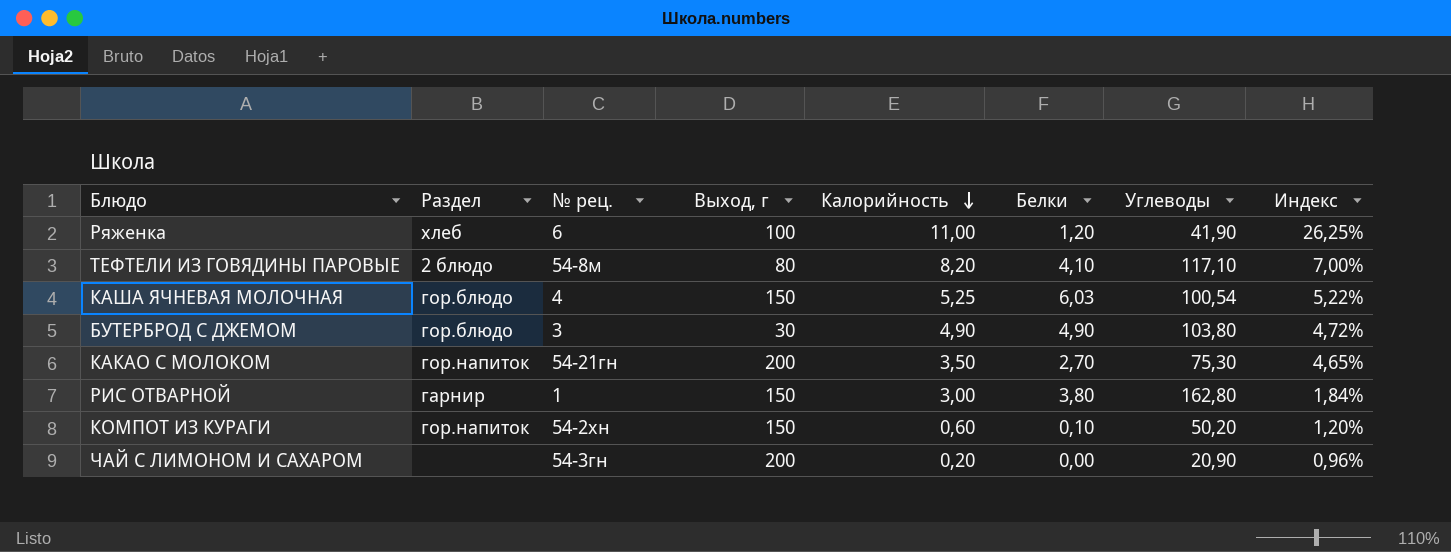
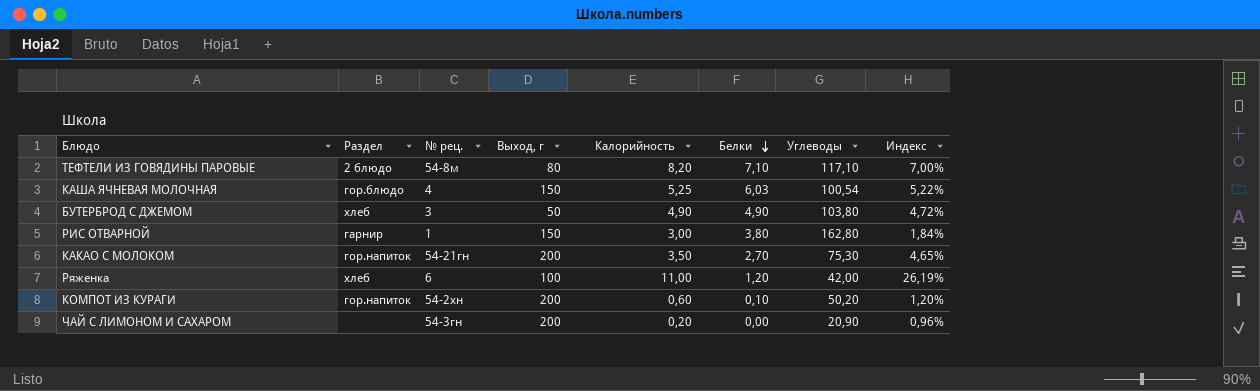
row order: Калорийность descending -> Белки descending
ТЕФТЕЛИ ИЗ ГОВЯДИНЫ ПАРОВЫЕ | Белки: 4,10 -> 7,10
БУТЕРБРОД С ДЖЕМОМ | Раздел: гор.блюдо -> хлеб
БУТЕРБРОД С ДЖЕМОМ | Выход, г: 30 -> 50
Ряженка | Углеводы: 41,90 -> 42,00
Ряженка | Индекс: 26,25% -> 26,19%
КОМПОТ ИЗ КУРАГИ | Выход, г: 150 -> 200

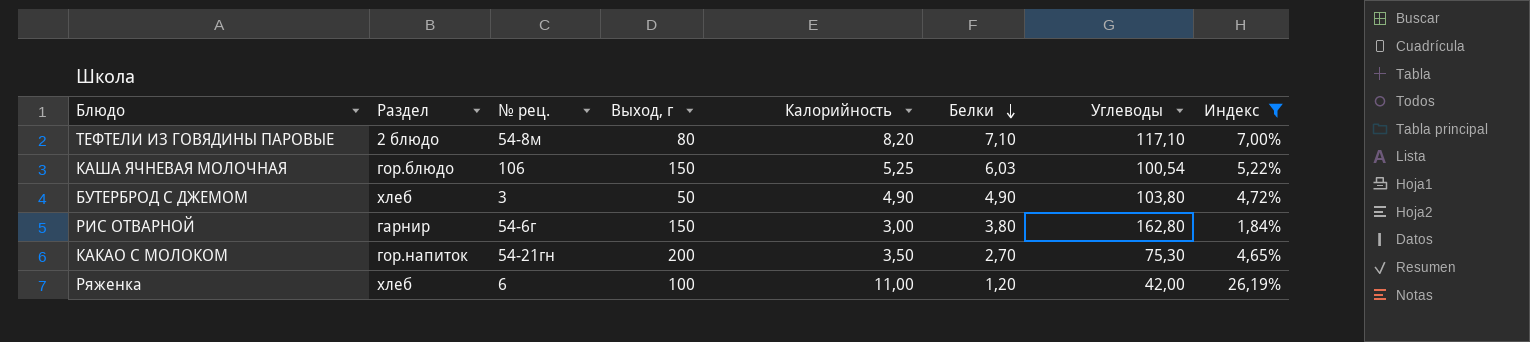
filter: none -> Индекс >= 1,84%
КАША ЯЧНЕВАЯ МОЛОЧНАЯ | № рец.: 4 -> 106
РИС ОТВАРНОЙ | № рец.: 1 -> 54-6г

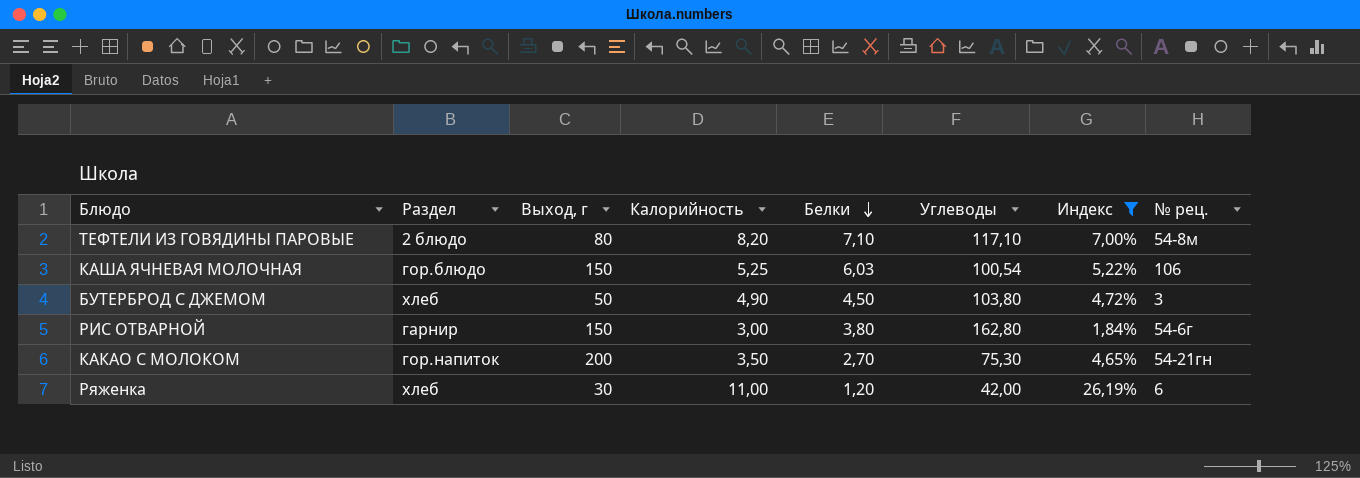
column № рец. | position: 3 -> 8
БУТЕРБРОД С ДЖЕМОМ | Белки: 4,90 -> 4,50
Ряженка | Выход, г: 100 -> 30

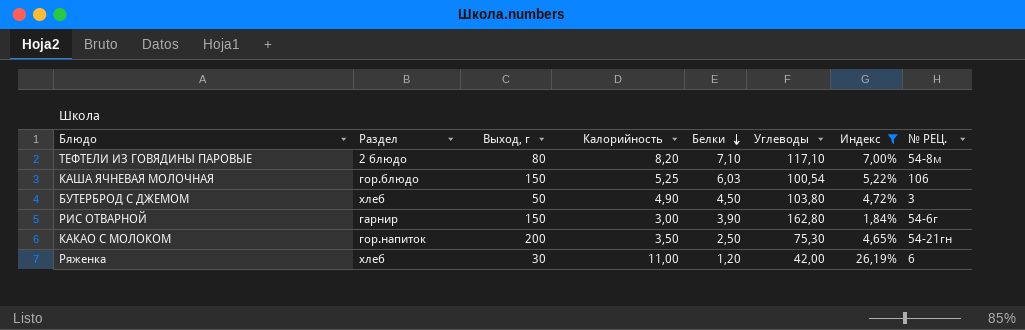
column name: № рец. -> № РЕЦ.
РИС ОТВАРНОЙ | Белки: 3,80 -> 3,90
КАКАО С МОЛОКОМ | Белки: 2,70 -> 2,50

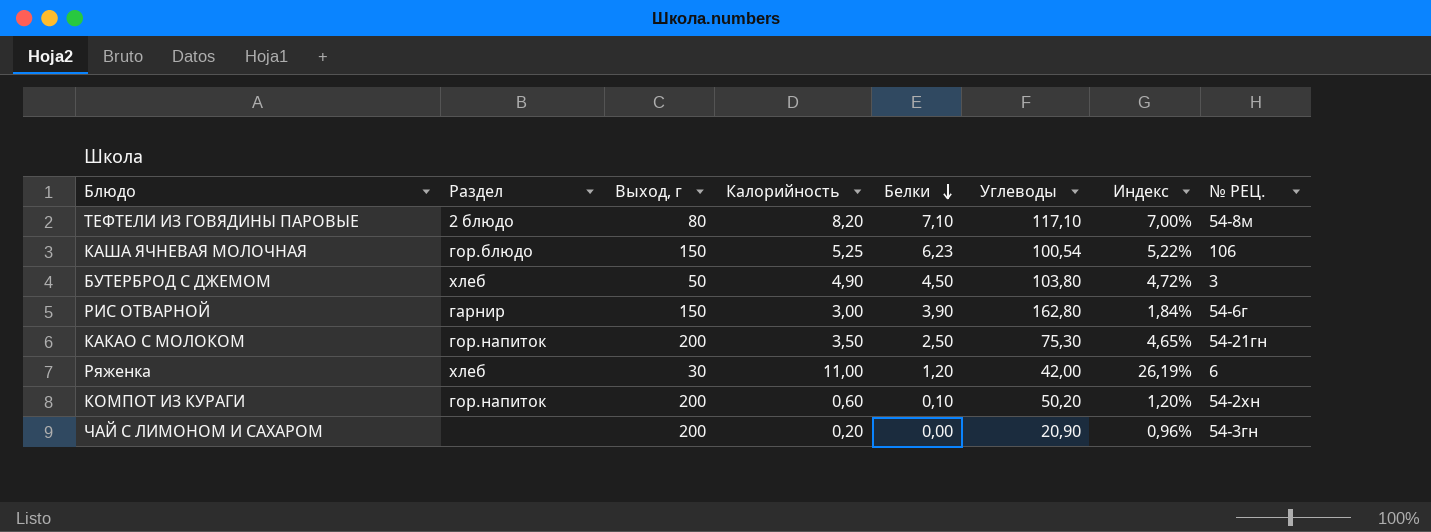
filter: Индекс >= 1,84% -> none
КАША ЯЧНЕВАЯ МОЛОЧНАЯ | Белки: 6,03 -> 6,23

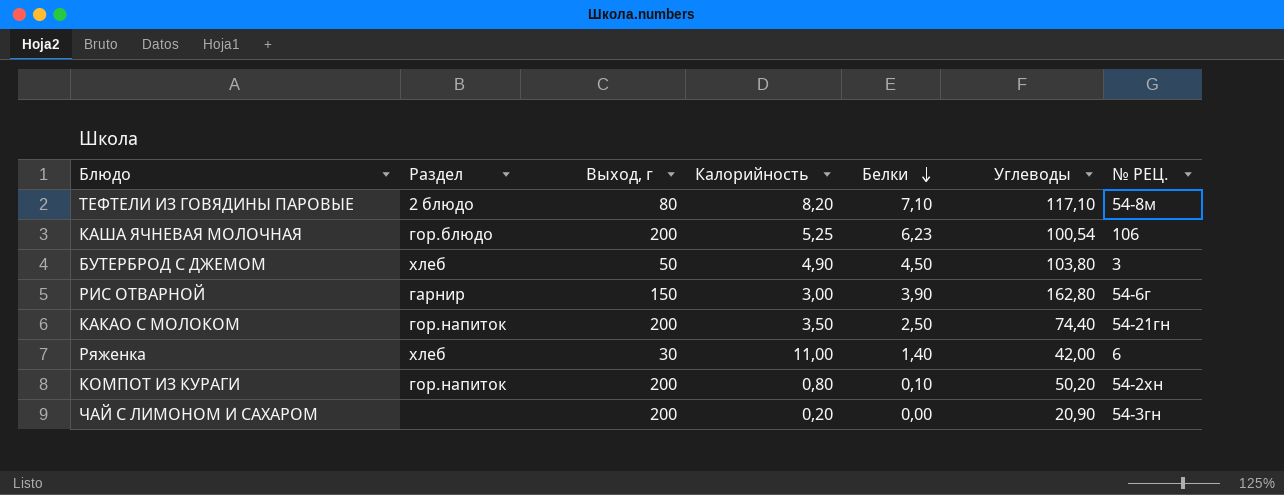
column Индекс | formula: [Калорийность] / [Углеводы] -> none
КАША ЯЧНЕВАЯ МОЛОЧНАЯ | Выход, г: 150 -> 200
КАКАО С МОЛОКОМ | Углеводы: 75,30 -> 74,40
Ряженка | Белки: 1,20 -> 1,40
КОМПОТ ИЗ КУРАГИ | Калорийность: 0,60 -> 0,80

